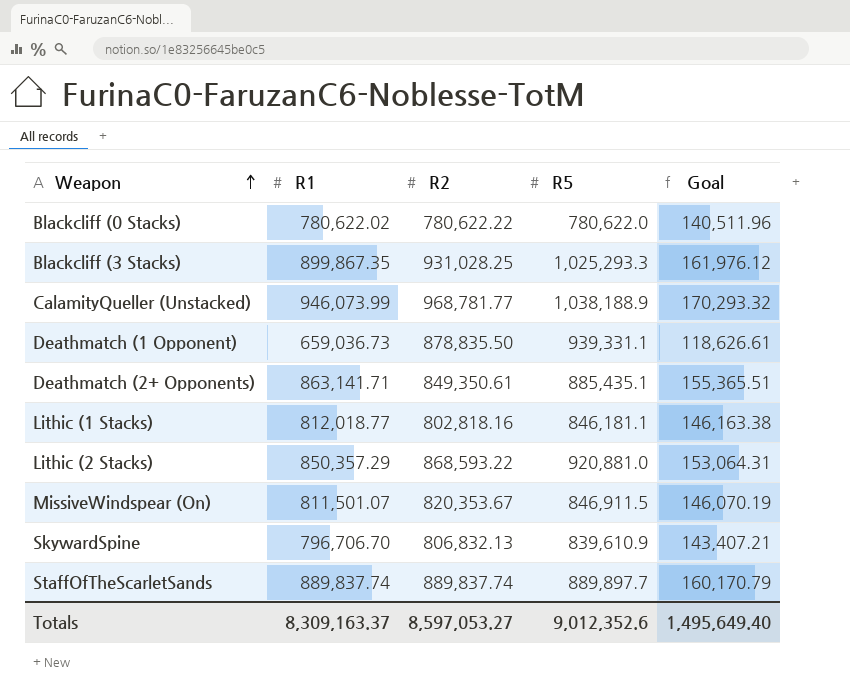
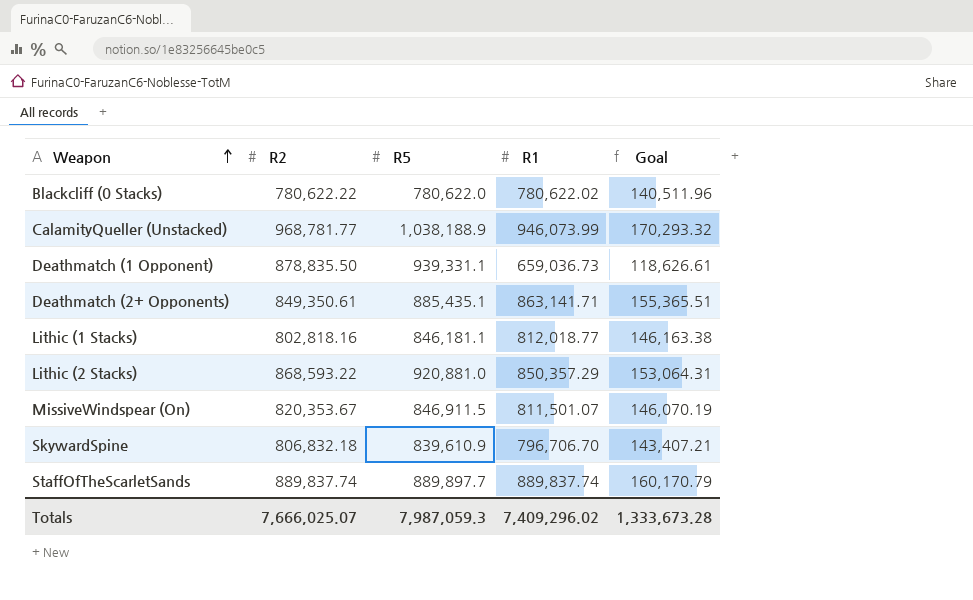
column R1 | position: 2 -> 4
row Blackcliff (3 Stacks): 899,867.35 | 931,028.25 | 1,025,293.3 | 161,976.12 -> none
SkywardSpine | R2: 806,832.13 -> 806,832.18
Totals | R2: 8,597,053.27 -> 7,666,025.07
Totals | R5: 9,012,352.6 -> 7,987,059.3
Totals | R1: 8,309,163.37 -> 7,409,296.02
Totals | Goal: 1,495,649.40 -> 1,333,673.28

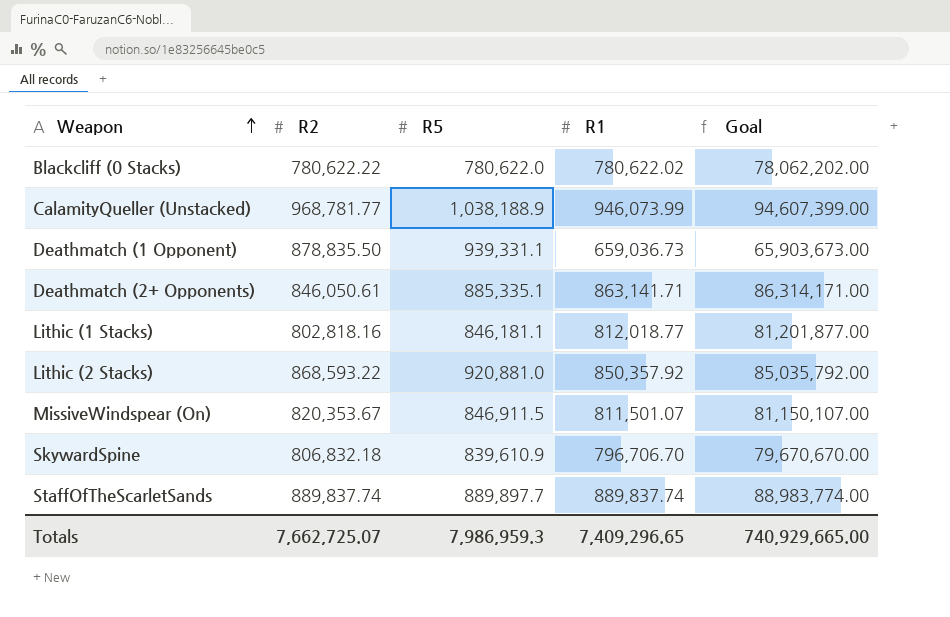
column Goal | formula: [R1] * 0.18 -> [R1] * 100
Deathmatch (2+ Opponents) | R2: 849,350.61 -> 846,050.61
Deathmatch (2+ Opponents) | R5: 885,435.1 -> 885,335.1
Lithic (2 Stacks) | R1: 850,357.29 -> 850,357.92
Totals | R2: 7,666,025.07 -> 7,662,725.07
Totals | R5: 7,987,059.3 -> 7,986,959.3
Totals | R1: 7,409,296.02 -> 7,409,296.65
Totals | Goal: 1,333,673.28 -> 740,929,665.00

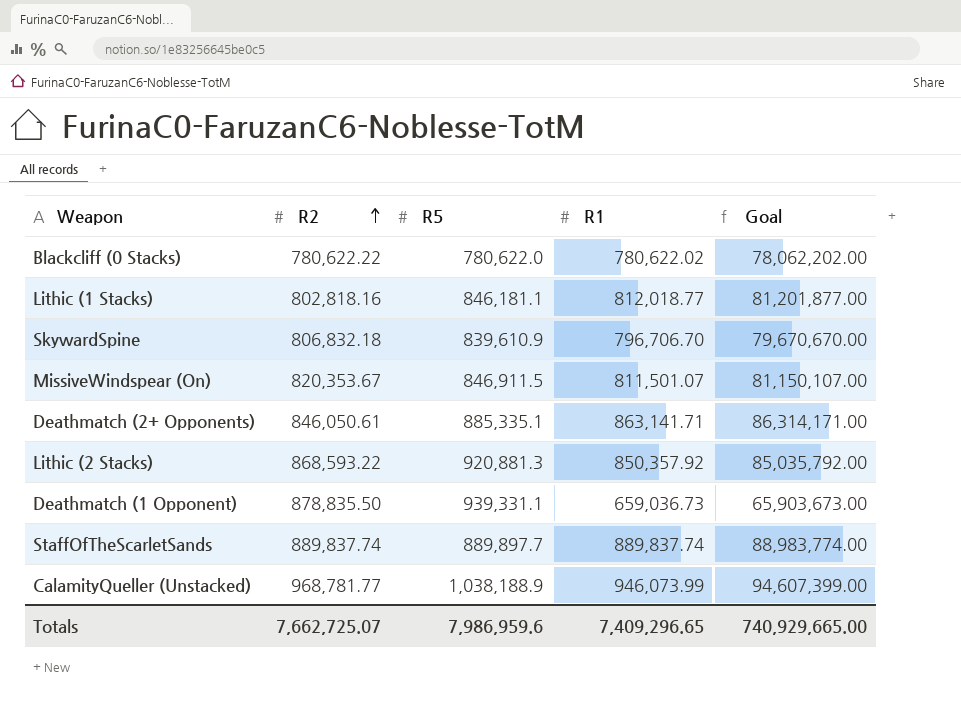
row order: Weapon ascending -> R2 ascending
Lithic (2 Stacks) | R5: 920,881.0 -> 920,881.3
Totals | R5: 7,986,959.3 -> 7,986,959.6

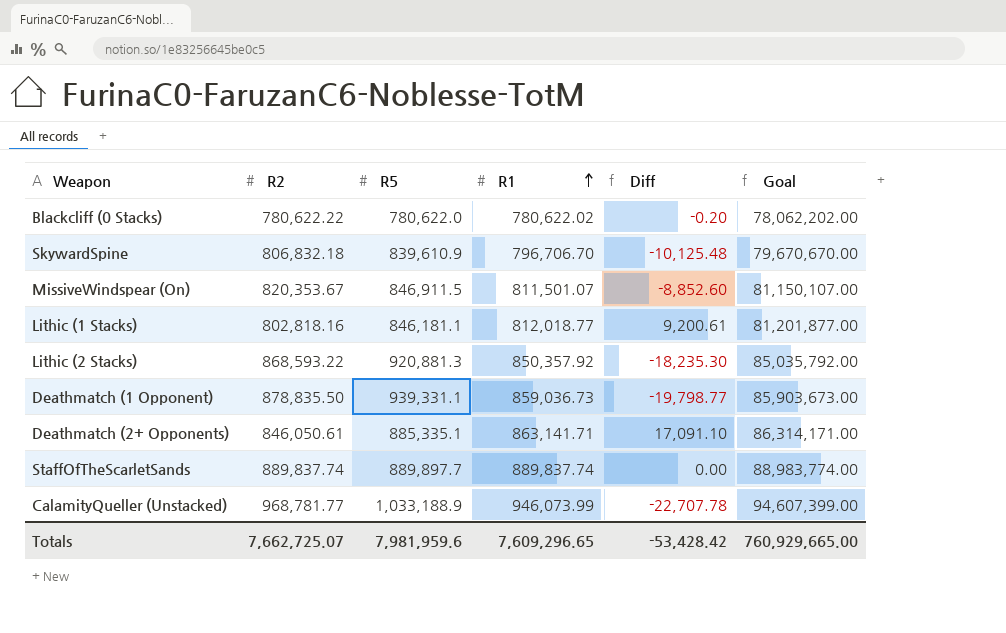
row order: R2 ascending -> R1 ascending
column Diff | formula: none -> [R1] - [R2]
Deathmatch (1 Opponent) | R1: 659,036.73 -> 859,036.73
Deathmatch (1 Opponent) | Goal: 65,903,673.00 -> 85,903,673.00
CalamityQueller (Unstacked) | R5: 1,038,188.9 -> 1,033,188.9
Totals | R5: 7,986,959.6 -> 7,981,959.6
Totals | R1: 7,409,296.65 -> 7,609,296.65
Totals | Goal: 740,929,665.00 -> 760,929,665.00

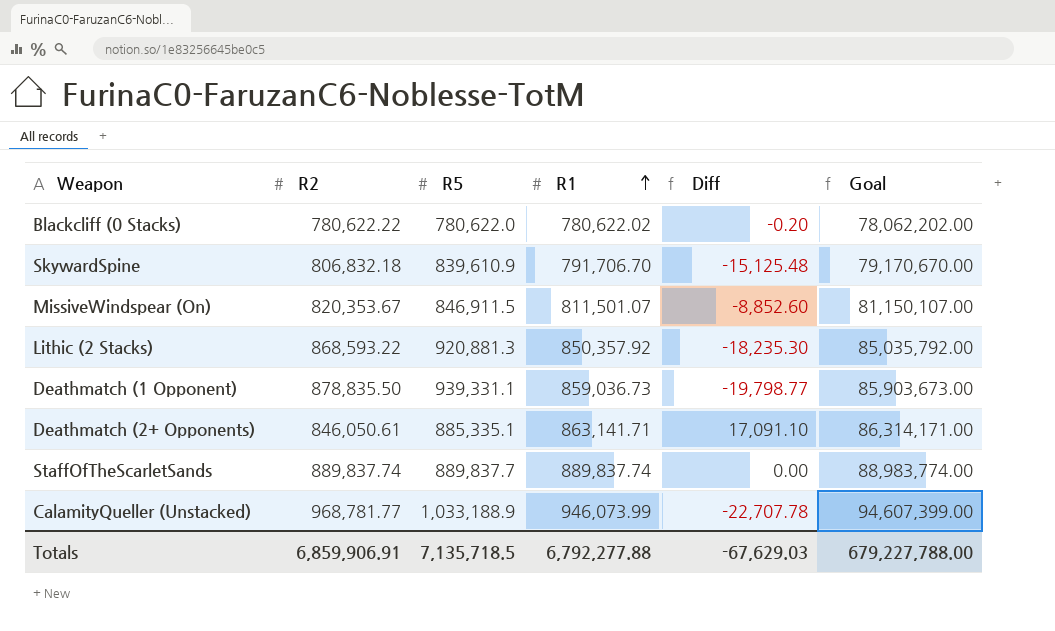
row Lithic (1 Stacks): 802,818.16 | 846,181.1 | 812,018.77 | 9,200.61 | 81,201,877.00 -> none
SkywardSpine | R1: 796,706.70 -> 791,706.70
SkywardSpine | Diff: -10,125.48 -> -15,125.48
SkywardSpine | Goal: 79,670,670.00 -> 79,170,670.00
StaffOfTheScarletSands | R5: 889,897.7 -> 889,837.7
Totals | R2: 7,662,725.07 -> 6,859,906.91
Totals | R5: 7,981,959.6 -> 7,135,718.5
Totals | R1: 7,609,296.65 -> 6,792,277.88
Totals | Diff: -53,428.42 -> -67,629.03
Totals | Goal: 760,929,665.00 -> 679,227,788.00

